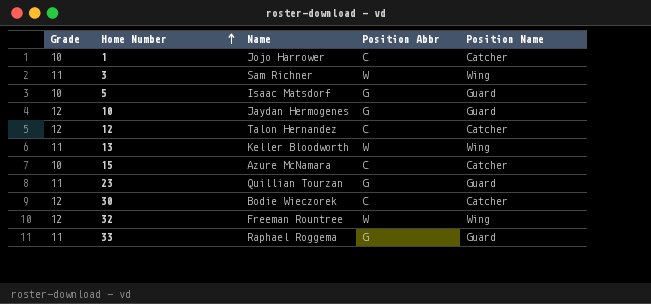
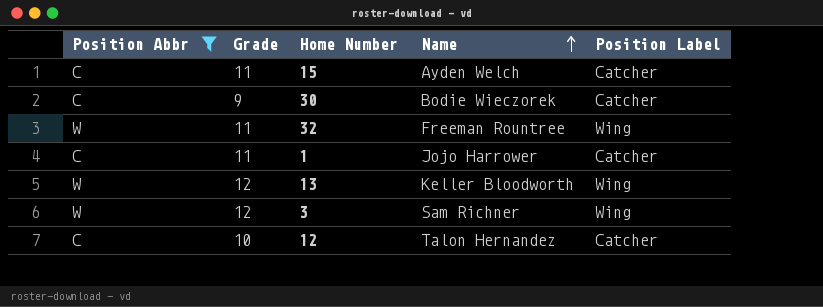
filter: none -> Position Abbr != G
row order: Home Number ascending -> Name ascending
column Position Abbr | position: 4 -> 1
column name: Position Name -> Position Label
15 | Grade: 10 -> 11
15 | Name: Azure McNamara -> Ayden Welch
30 | Grade: 12 -> 9
32 | Grade: 12 -> 11
1 | Grade: 10 -> 11
13 | Grade: 11 -> 12
3 | Grade: 11 -> 12
12 | Grade: 12 -> 10

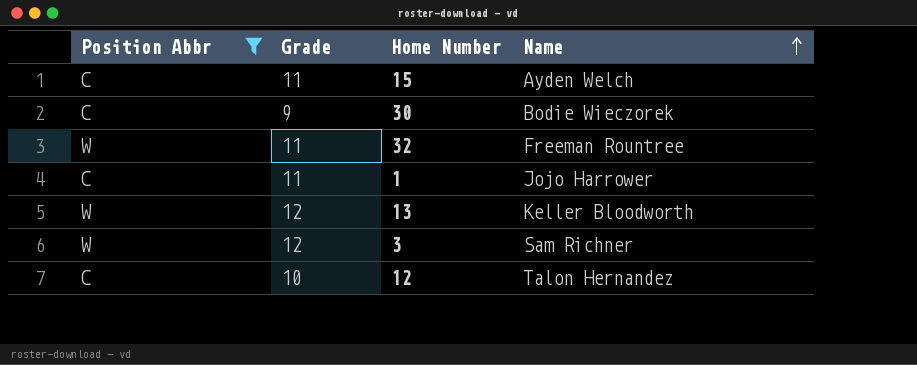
column Position Label | position: 5 -> none

